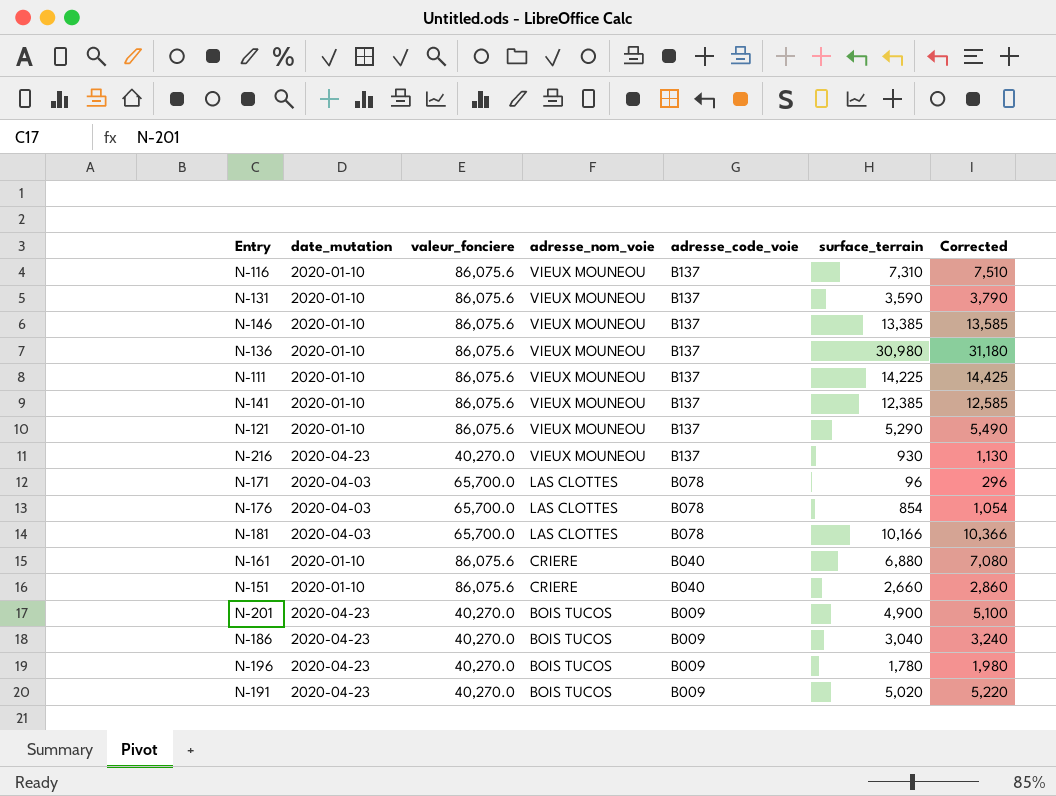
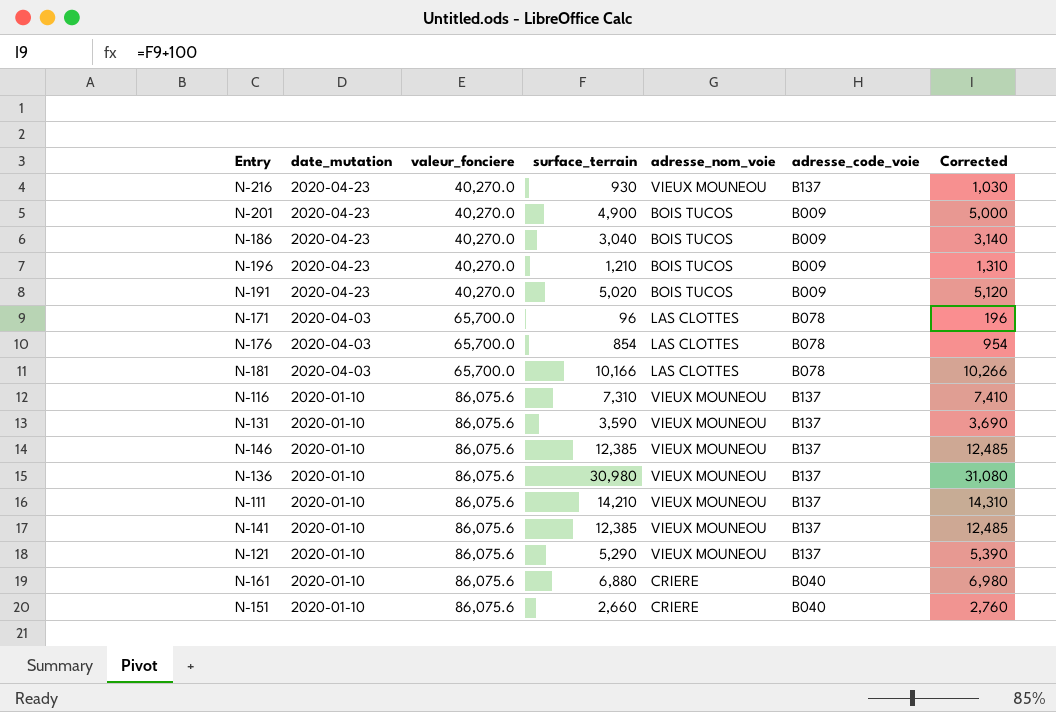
row order: adresse_nom_voie descending -> date_mutation descending
column surface_terrain | position: 6 -> 4
column Corrected | formula: [surface_terrain] + 200 -> [surface_terrain] + 100
N-196 | surface_terrain: 1,780 -> 1,210
N-146 | surface_terrain: 13,385 -> 12,385
N-111 | surface_terrain: 14,225 -> 14,210

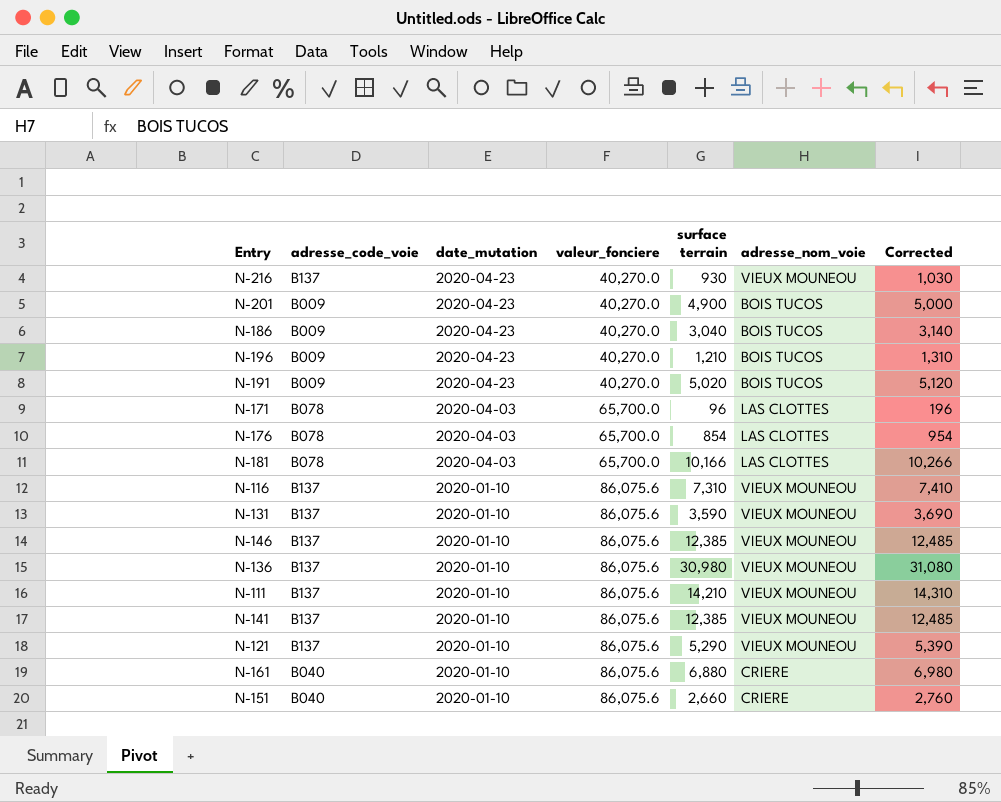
column adresse_code_voie | position: 6 -> 2
column name: surface_terrain -> surface terrain

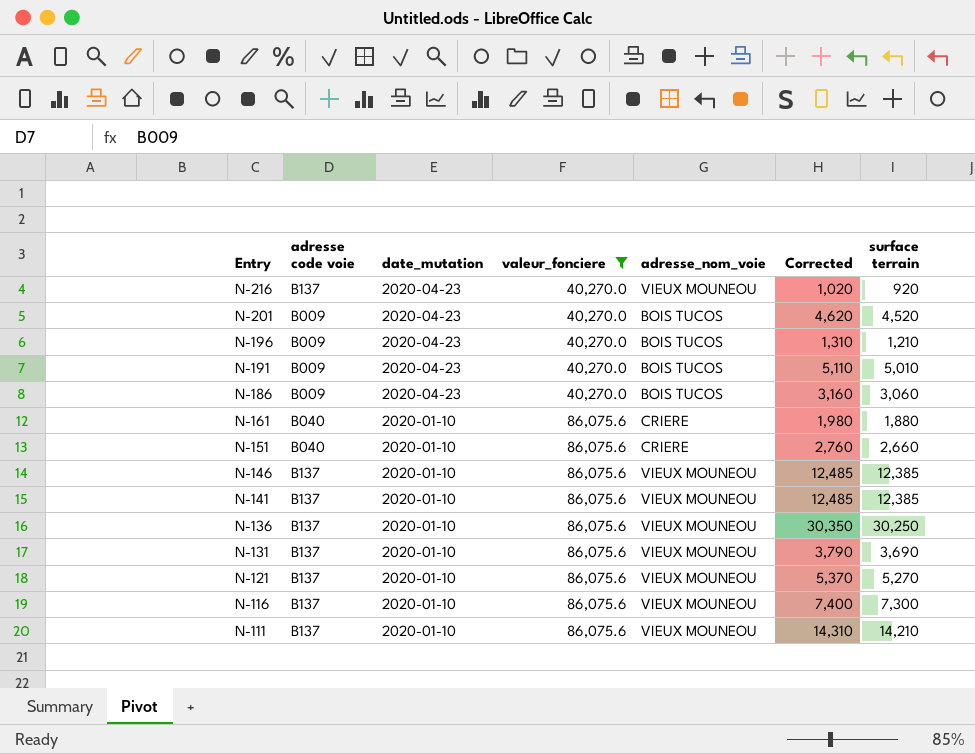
filter: none -> valeur_fonciere != 65,700.0
row order: date_mutation descending -> Entry descending
column name: adresse_code_voie -> adresse code voie
column surface terrain | position: 5 -> 7
N-216 | Corrected: 1,030 -> 1,020
N-216 | surface terrain: 930 -> 920
N-201 | Corrected: 5,000 -> 4,620
N-201 | surface terrain: 4,900 -> 4,520
N-191 | Corrected: 5,120 -> 5,110
N-191 | surface terrain: 5,020 -> 5,010
N-186 | Corrected: 3,140 -> 3,160
N-186 | surface terrain: 3,040 -> 3,060
N-161 | Corrected: 6,980 -> 1,980
N-161 | surface terrain: 6,880 -> 1,880
N-136 | Corrected: 31,080 -> 30,350
N-136 | surface terrain: 30,980 -> 30,250
N-131 | Corrected: 3,690 -> 3,790
N-131 | surface terrain: 3,590 -> 3,690
N-121 | Corrected: 5,390 -> 5,370
N-121 | surface terrain: 5,290 -> 5,270
N-116 | Corrected: 7,410 -> 7,400
N-116 | surface terrain: 7,310 -> 7,300

